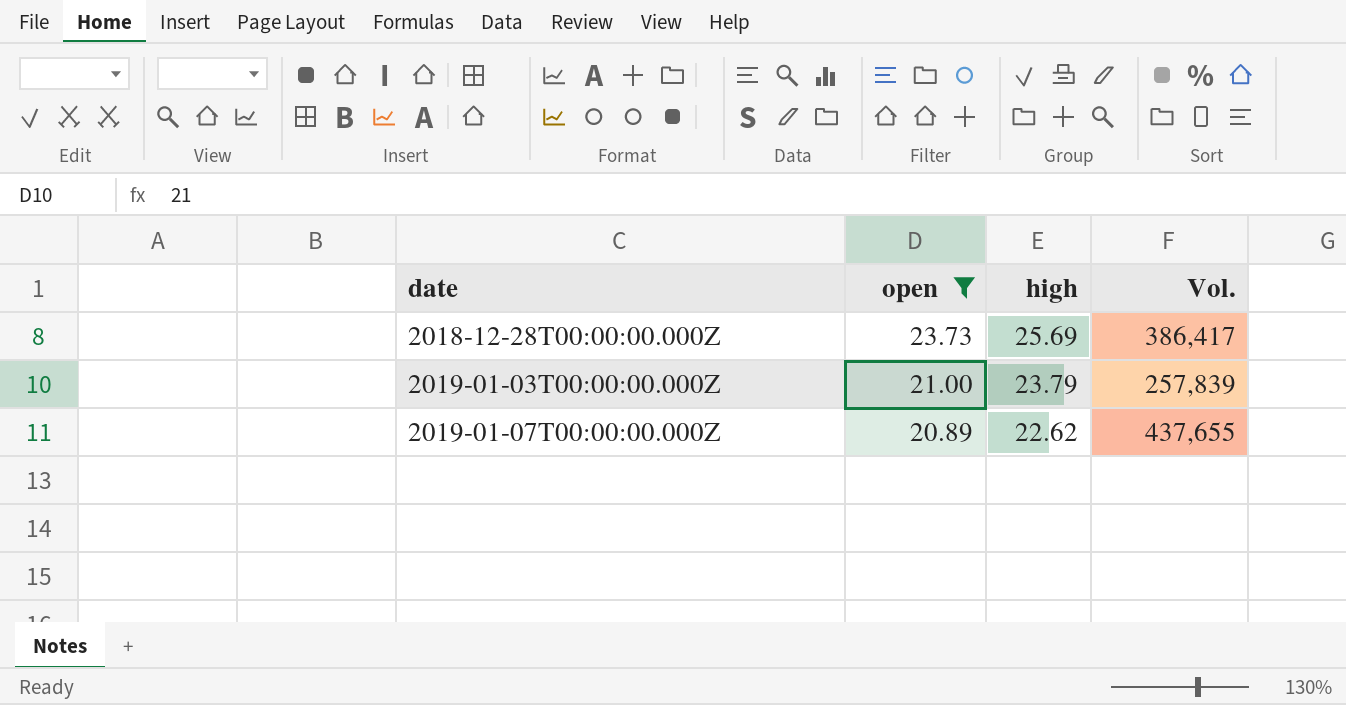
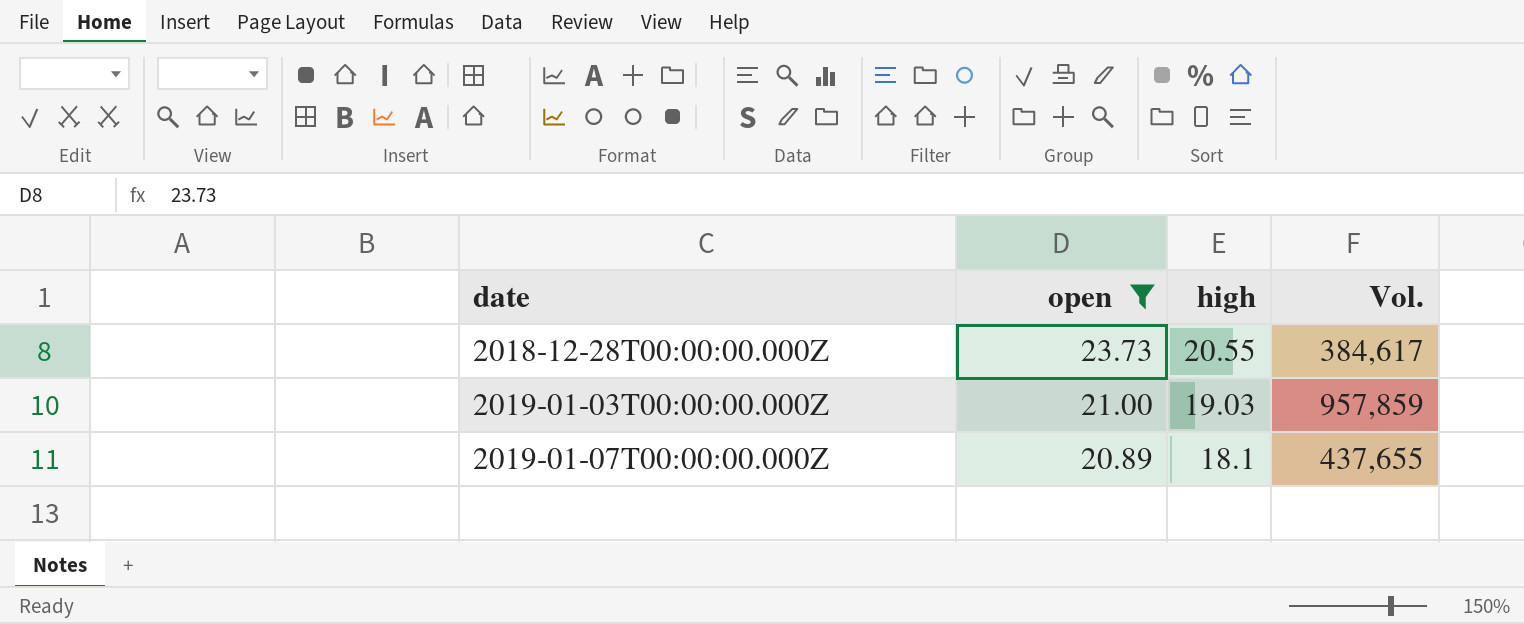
2018-12-28T00:00:00.000Z | high: 25.69 -> 20.55
2018-12-28T00:00:00.000Z | Vol.: 386,417 -> 384,617
2019-01-03T00:00:00.000Z | high: 23.79 -> 19.03
2019-01-03T00:00:00.000Z | Vol.: 257,839 -> 957,859
2019-01-07T00:00:00.000Z | high: 22.62 -> 18.1

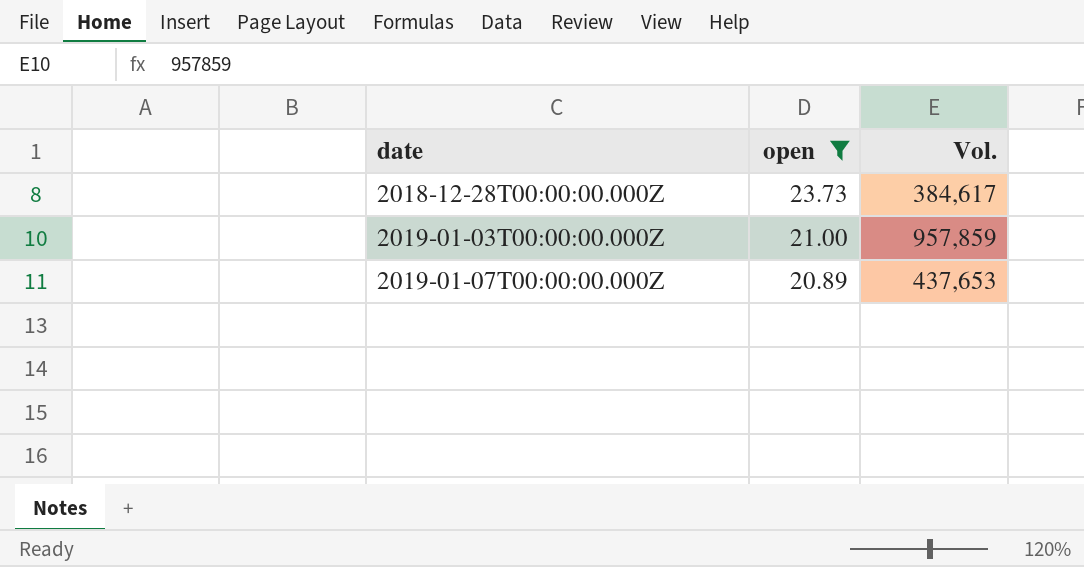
column high | position: 3 -> none
2019-01-07T00:00:00.000Z | Vol.: 437,655 -> 437,653

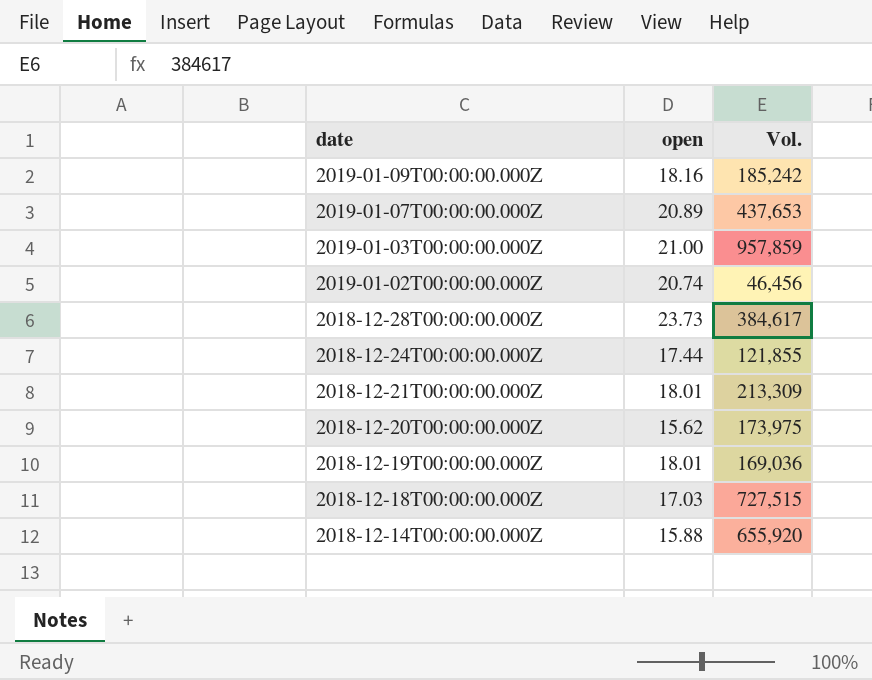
filter: open >= 20.89 -> none
row order: date ascending -> date descending

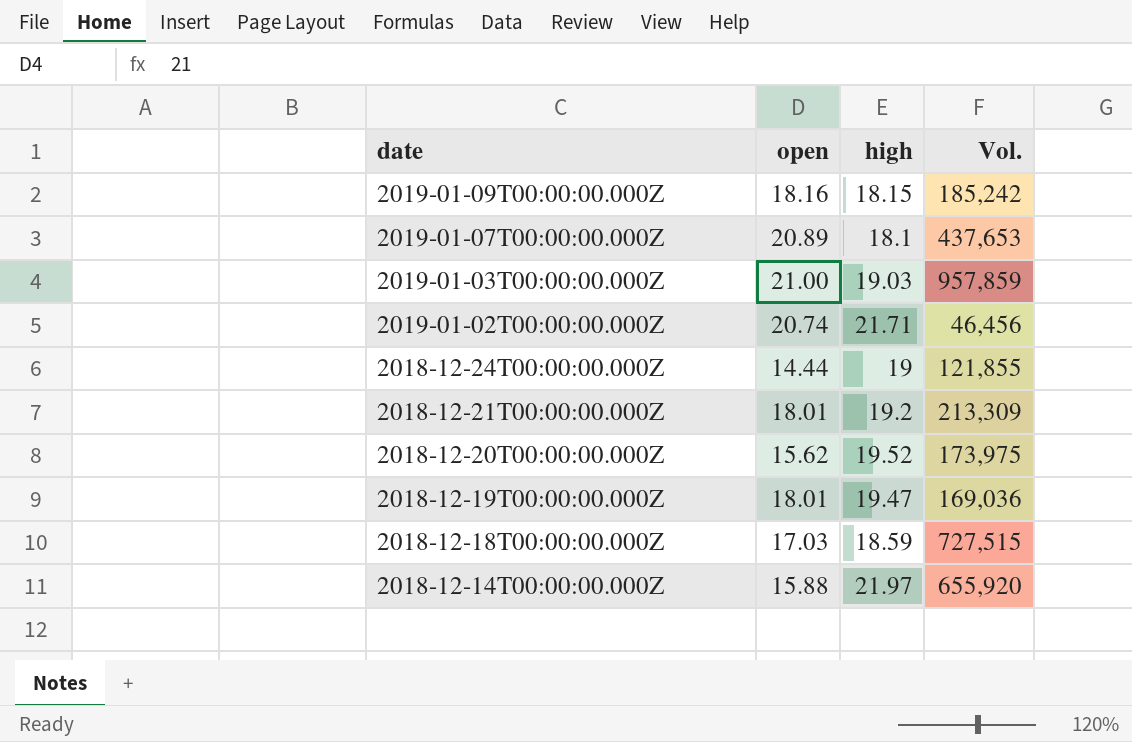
column high | position: none -> 3
row 2018-12-28T00:00:00.000Z: 23.73 | 384,617 -> none
2018-12-24T00:00:00.000Z | open: 17.44 -> 14.44

